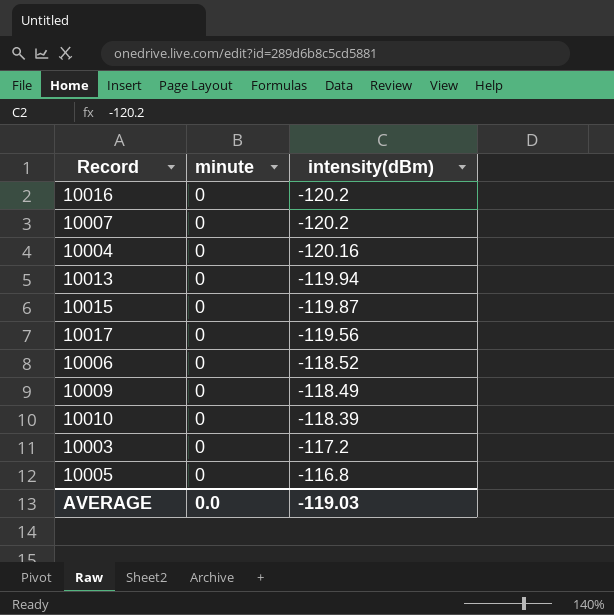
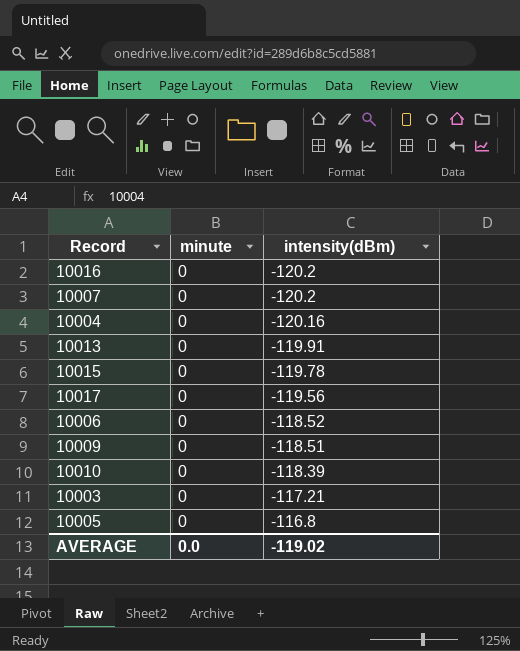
10013 | intensity(dBm): -119.94 -> -119.91
10015 | intensity(dBm): -119.87 -> -119.78
10009 | intensity(dBm): -118.49 -> -118.51
10003 | intensity(dBm): -117.2 -> -117.21
AVERAGE | intensity(dBm): -119.03 -> -119.02

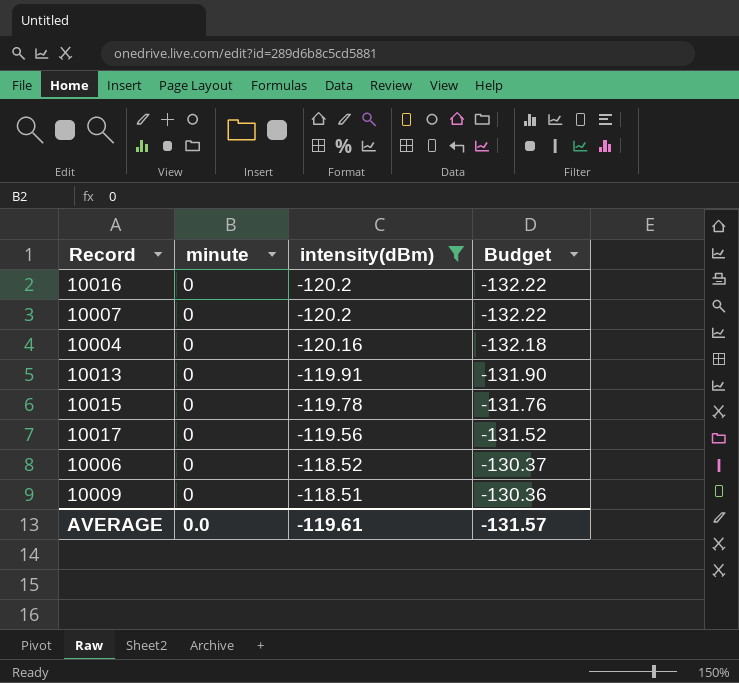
filter: none -> intensity(dBm) <= -118.51
column Budget | formula: none -> [intensity(dBm)] * 1.1
AVERAGE | intensity(dBm): -119.02 -> -119.61

